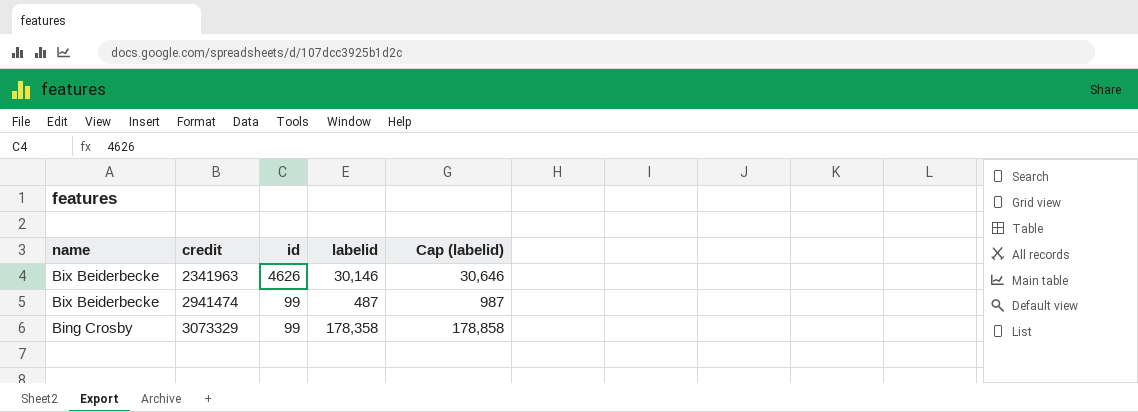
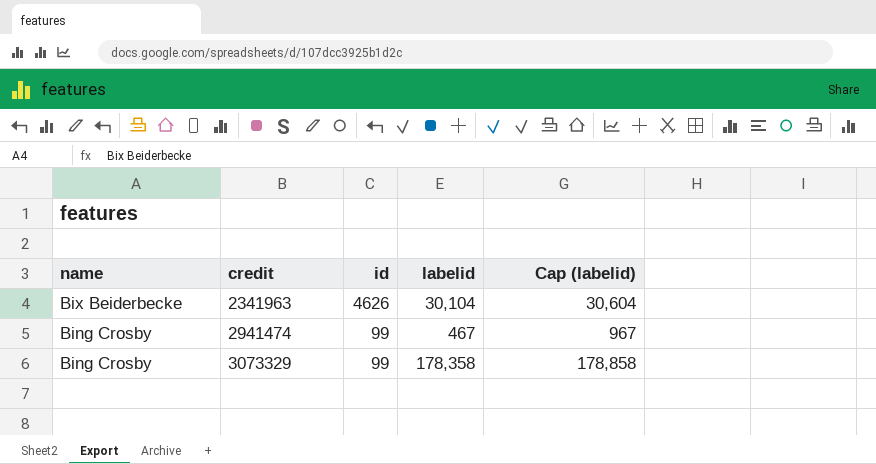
2341963 | labelid: 30,146 -> 30,104
2341963 | Cap (labelid): 30,646 -> 30,604
2941474 | name: Bix Beiderbecke -> Bing Crosby
2941474 | labelid: 487 -> 467
2941474 | Cap (labelid): 987 -> 967

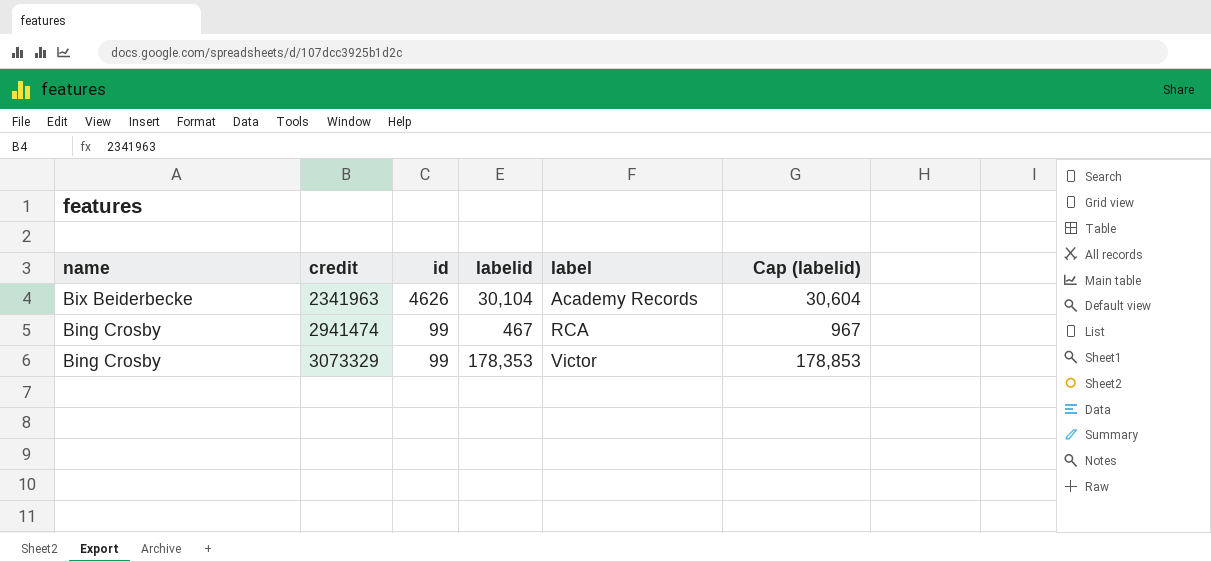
column label | position: none -> 5
3073329 | labelid: 178,358 -> 178,353
3073329 | Cap (labelid): 178,858 -> 178,853

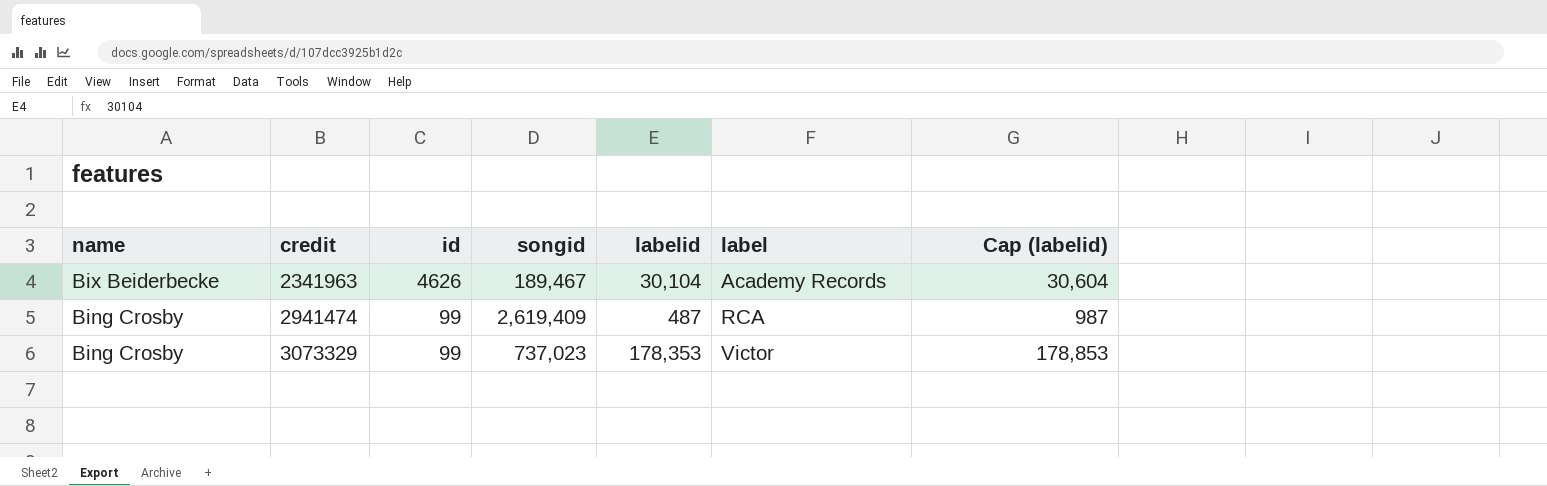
column songid | position: none -> 4
2941474 | labelid: 467 -> 487
2941474 | Cap (labelid): 967 -> 987

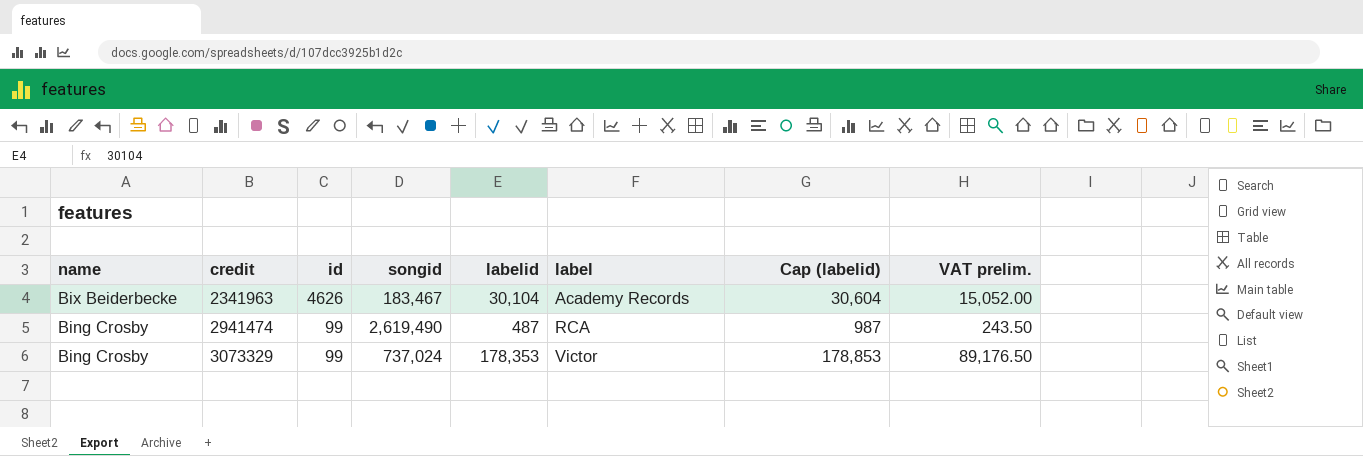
column VAT prelim. | formula: none -> [labelid] * 0.5
2341963 | songid: 189,467 -> 183,467
2941474 | songid: 2,619,409 -> 2,619,490
3073329 | songid: 737,023 -> 737,024

